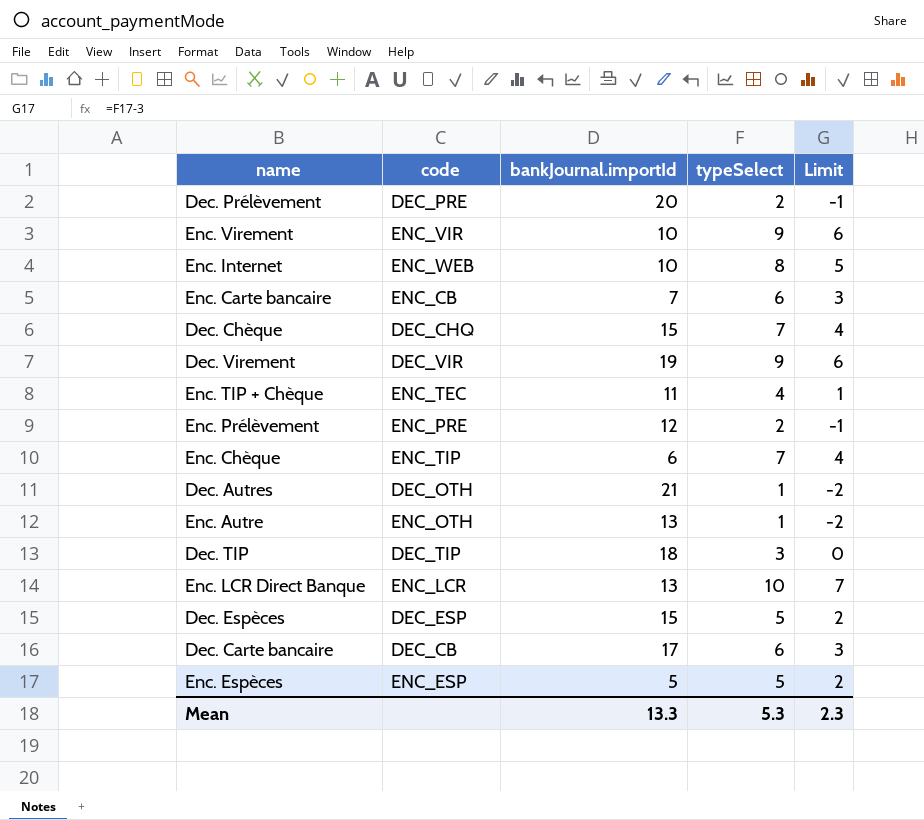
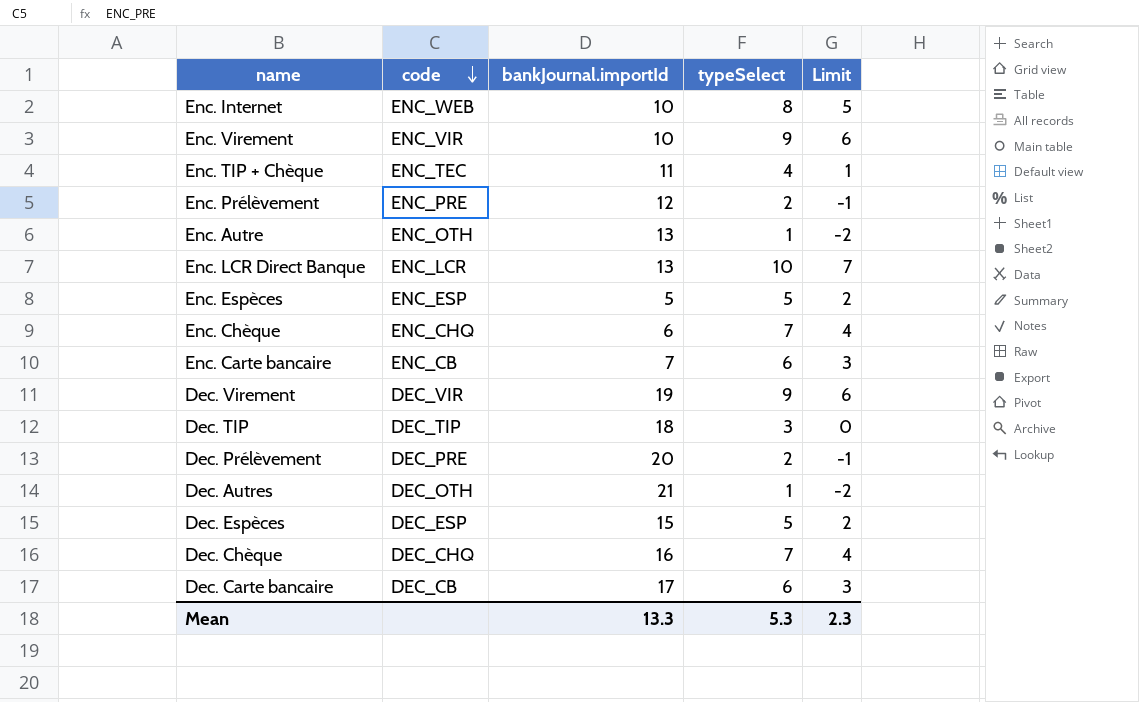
row order: none -> code descending
Enc. Chèque | code: ENC_TIP -> ENC_CHQ
Dec. Chèque | bankJournal.importId: 15 -> 16

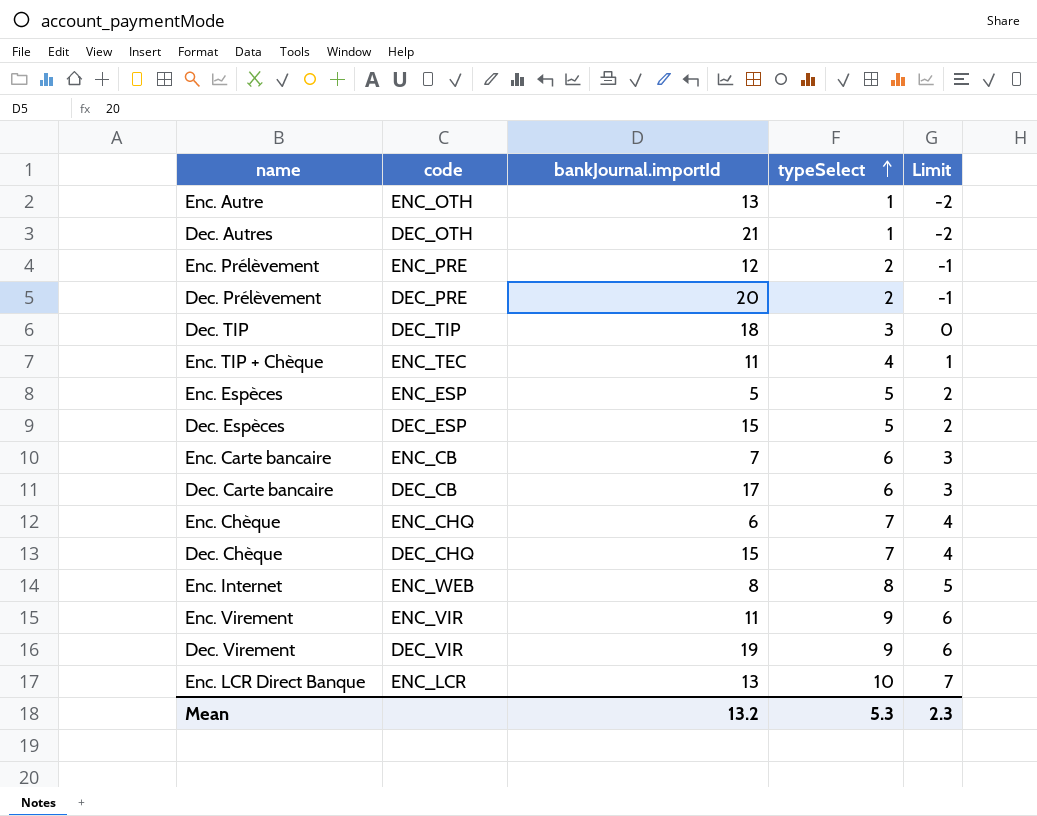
row order: code descending -> typeSelect ascending
Dec. Chèque | bankJournal.importId: 16 -> 15
Enc. Internet | bankJournal.importId: 10 -> 8
Enc. Virement | bankJournal.importId: 10 -> 11
Mean | bankJournal.importId: 13.3 -> 13.2

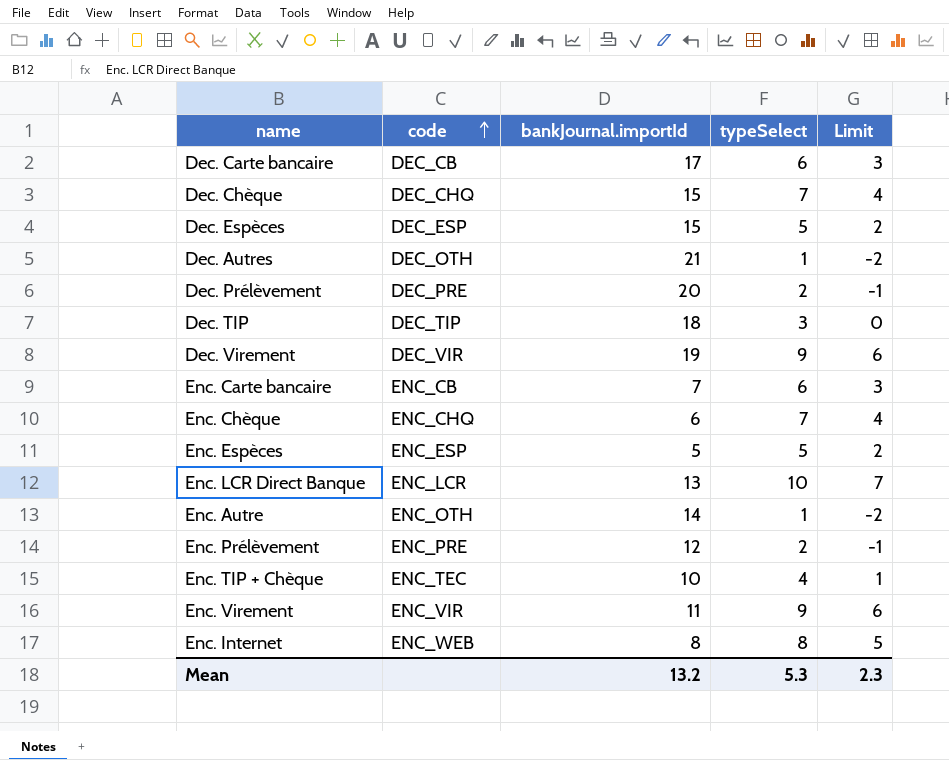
row order: typeSelect ascending -> code ascending
Enc. Autre | bankJournal.importId: 13 -> 14
Enc. TIP + Chèque | bankJournal.importId: 11 -> 10

